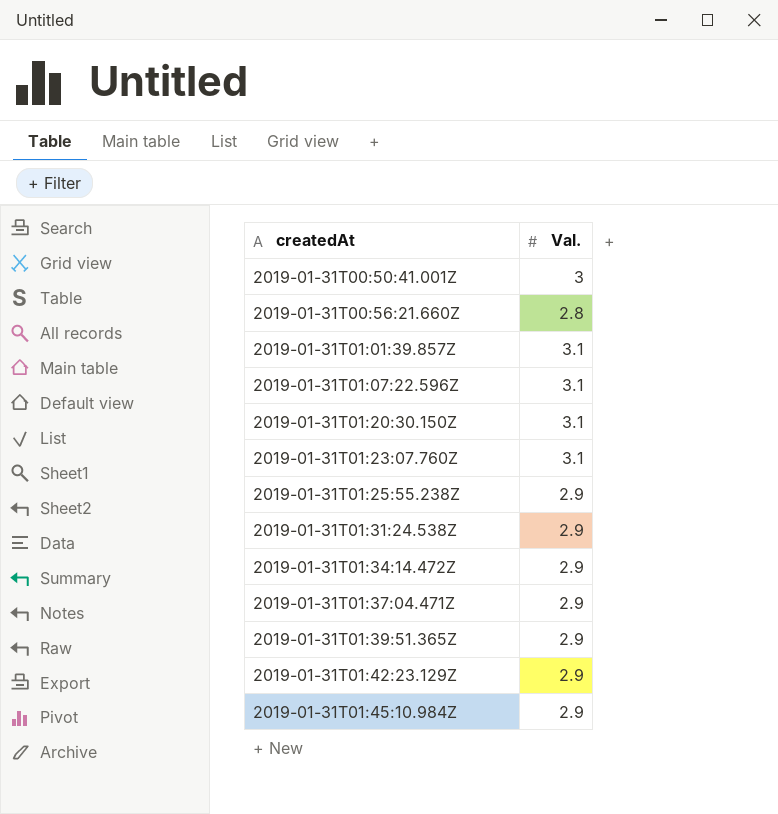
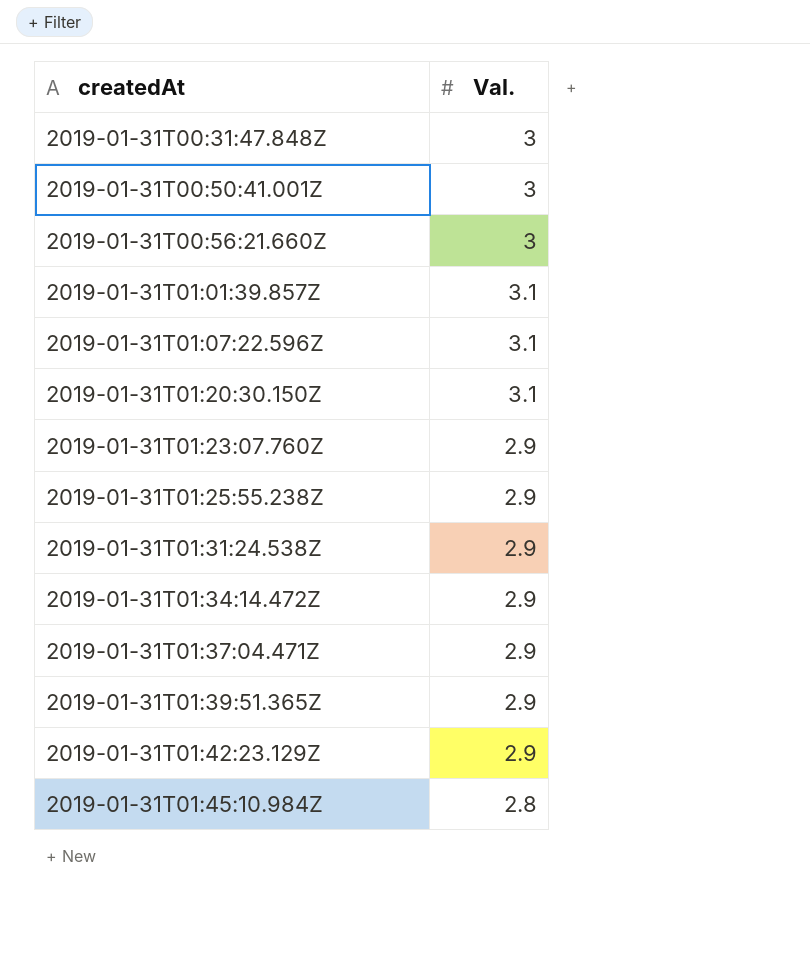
row 2019-01-31T00:31:47.848Z: none -> 3
2019-01-31T00:56:21.660Z | Val.: 2.8 -> 3
2019-01-31T01:23:07.760Z | Val.: 3.1 -> 2.9
2019-01-31T01:45:10.984Z | Val.: 2.9 -> 2.8

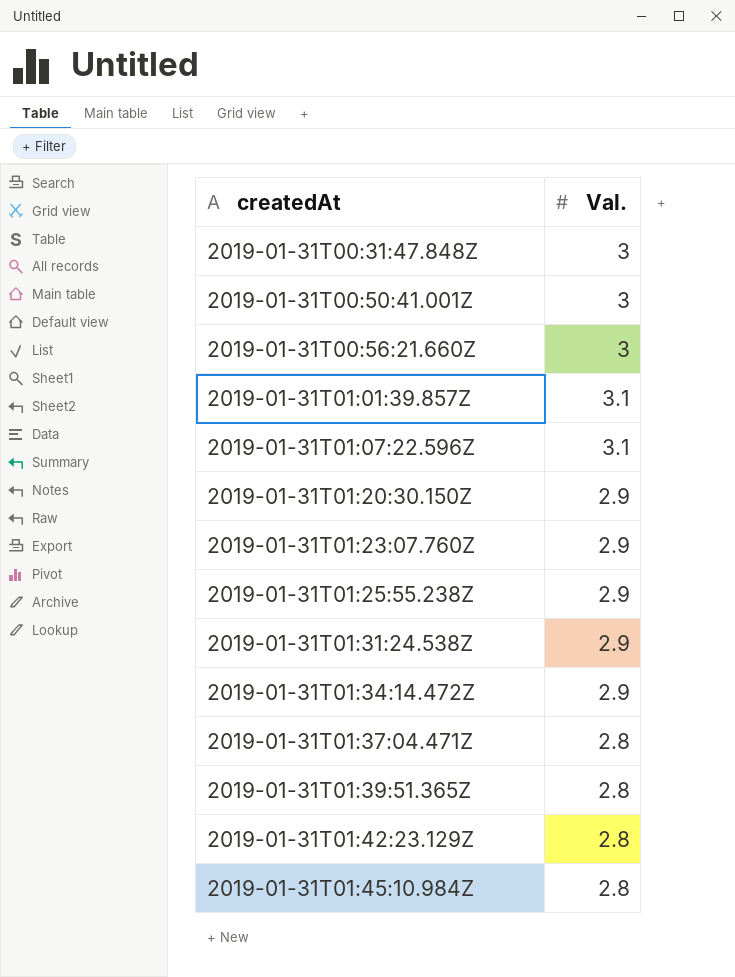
2019-01-31T01:20:30.150Z | Val.: 3.1 -> 2.9
2019-01-31T01:37:04.471Z | Val.: 2.9 -> 2.8
2019-01-31T01:39:51.365Z | Val.: 2.9 -> 2.8
2019-01-31T01:42:23.129Z | Val.: 2.9 -> 2.8

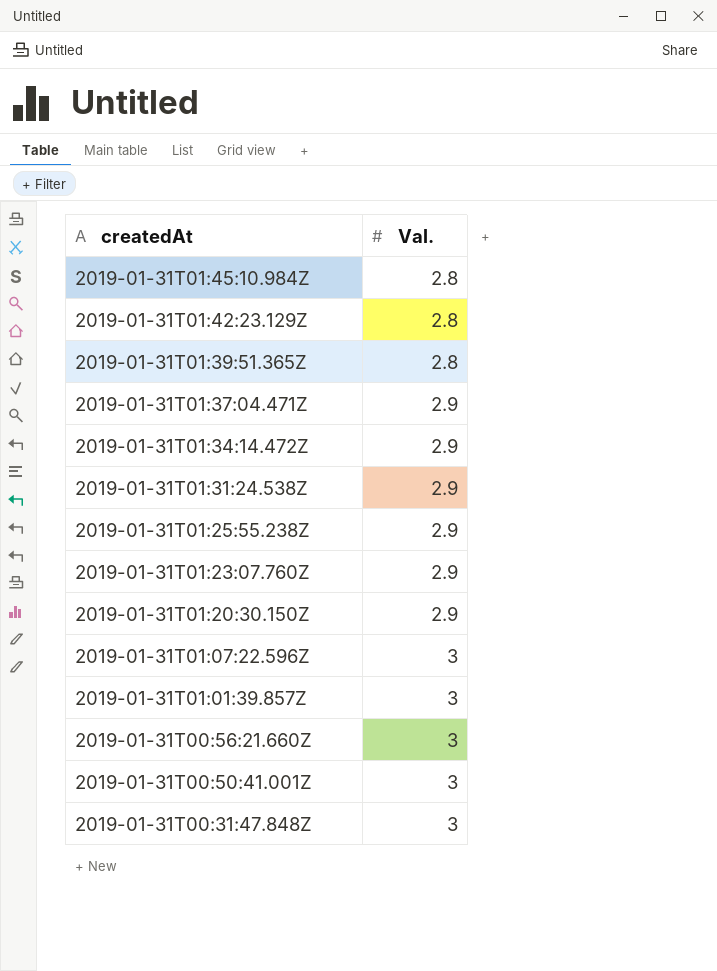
row order: createdAt ascending -> createdAt descending
2019-01-31T01:37:04.471Z | Val.: 2.8 -> 2.9
2019-01-31T01:07:22.596Z | Val.: 3.1 -> 3
2019-01-31T01:01:39.857Z | Val.: 3.1 -> 3

